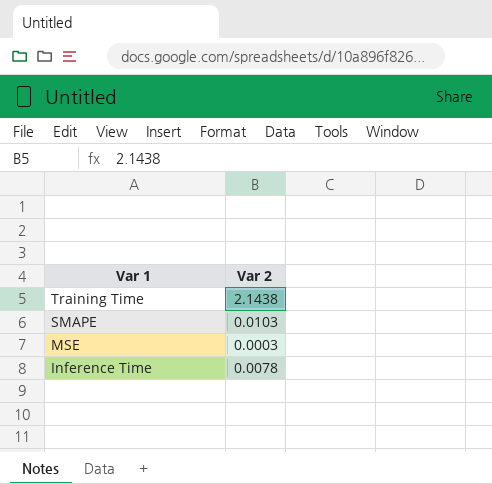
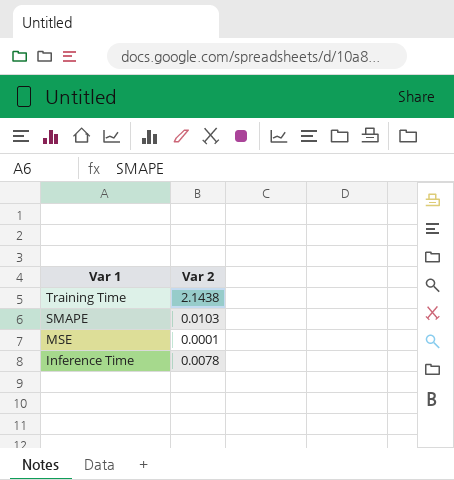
MSE | Var 2: 0.0003 -> 0.0001

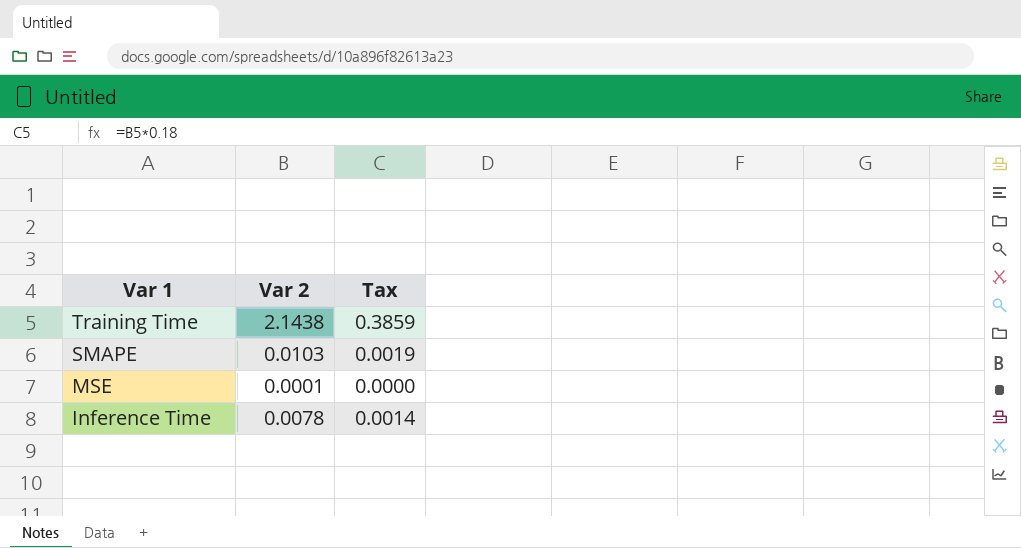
column Tax | formula: none -> [Var 2] * 0.18

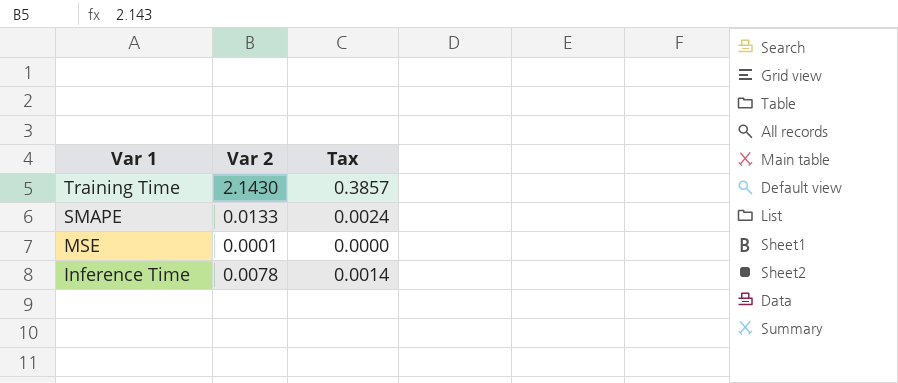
Training Time | Var 2: 2.1438 -> 2.1430
Training Time | Tax: 0.3859 -> 0.3857
SMAPE | Var 2: 0.0103 -> 0.0133
SMAPE | Tax: 0.0019 -> 0.0024

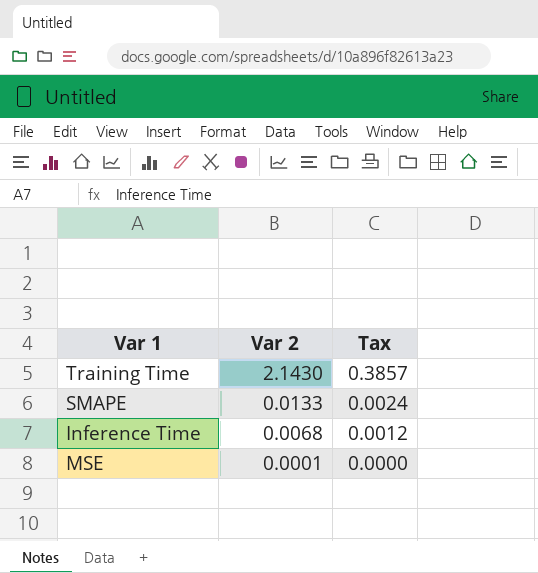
row order: Var 1 descending -> Var 2 descending
Inference Time | Var 2: 0.0078 -> 0.0068
Inference Time | Tax: 0.0014 -> 0.0012

